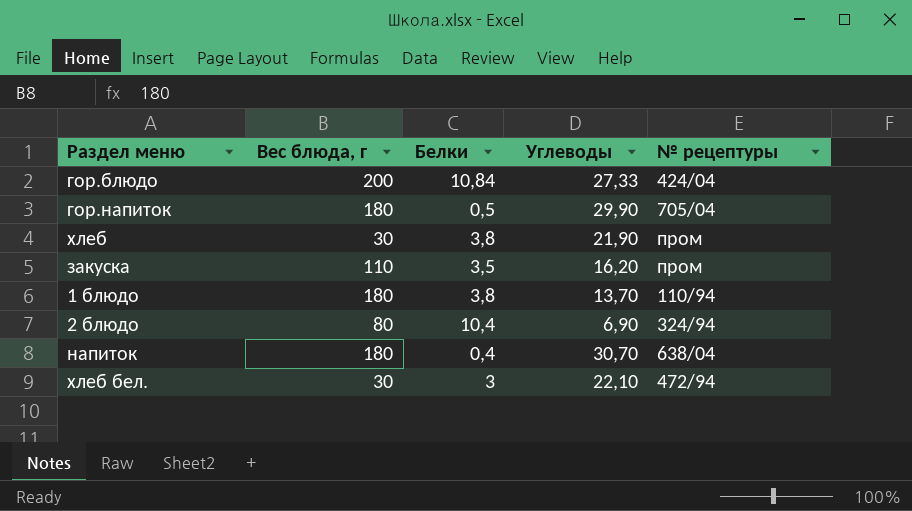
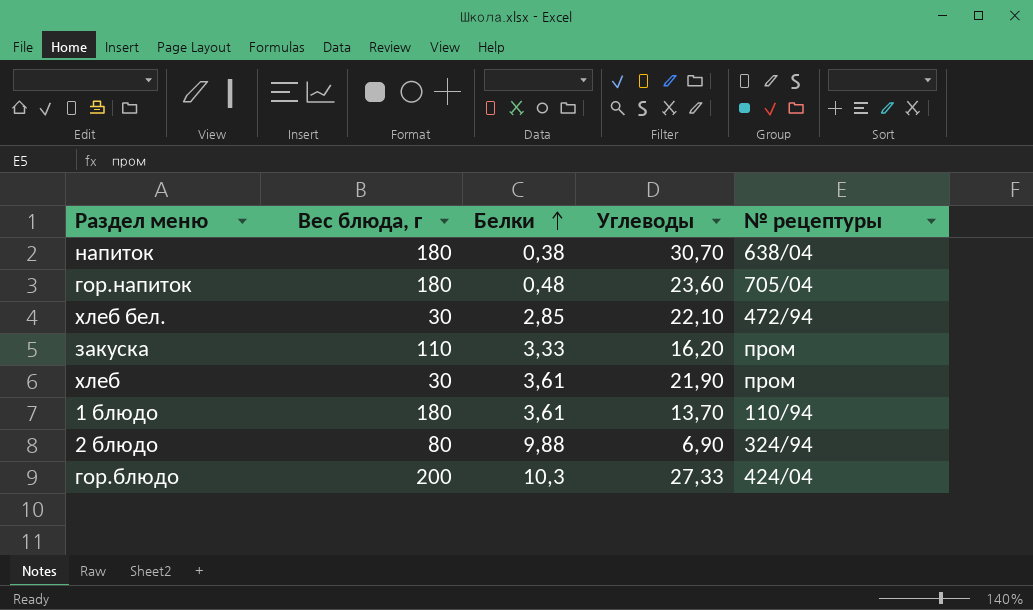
row order: none -> Белки ascending
напиток | Белки: 0,4 -> 0,38
гор.напиток | Белки: 0,5 -> 0,48
гор.напиток | Углеводы: 29,90 -> 23,60
хлеб бел. | Белки: 3 -> 2,85
закуска | Белки: 3,5 -> 3,33
хлеб | Белки: 3,8 -> 3,61
1 блюдо | Белки: 3,8 -> 3,61
2 блюдо | Белки: 10,4 -> 9,88
гор.блюдо | Белки: 10,84 -> 10,3

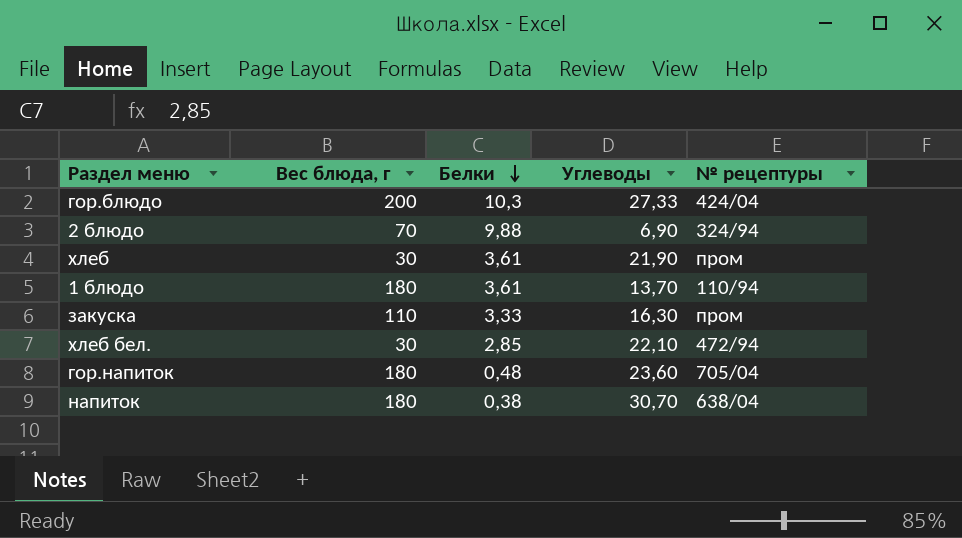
row order: Белки ascending -> Белки descending
2 блюдо | Вес блюда, г: 80 -> 70
закуска | Углеводы: 16,20 -> 16,30

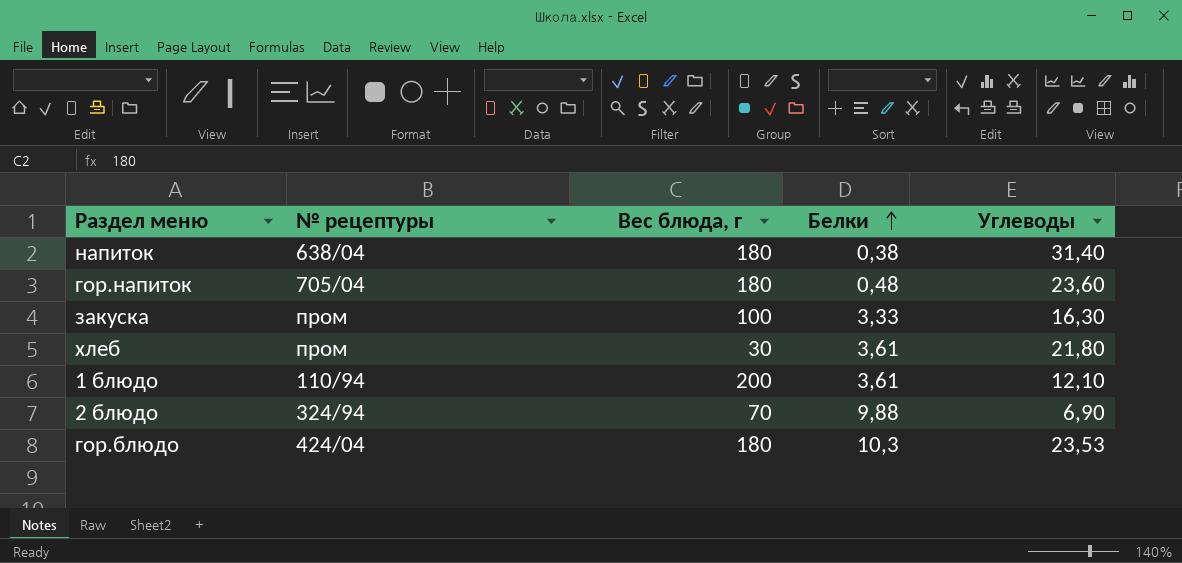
row order: Белки descending -> Белки ascending
column № рецептуры | position: 5 -> 2
row хлеб бел.: 30 | 2,85 | 22,10 | 472/94 -> none
напиток | Углеводы: 30,70 -> 31,40
закуска | Вес блюда, г: 110 -> 100
хлеб | Углеводы: 21,90 -> 21,80
1 блюдо | Вес блюда, г: 180 -> 200
1 блюдо | Углеводы: 13,70 -> 12,10
гор.блюдо | Вес блюда, г: 200 -> 180
гор.блюдо | Углеводы: 27,33 -> 23,53

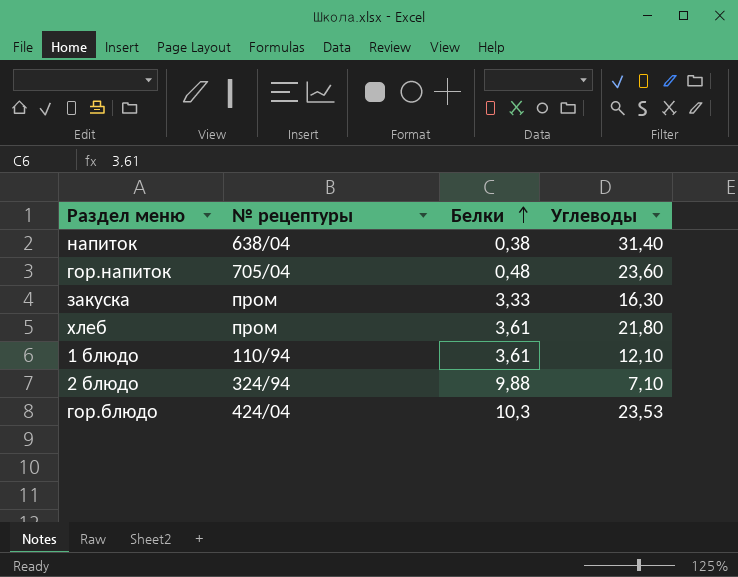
column Вес блюда, г | position: 3 -> none
2 блюдо | Углеводы: 6,90 -> 7,10

